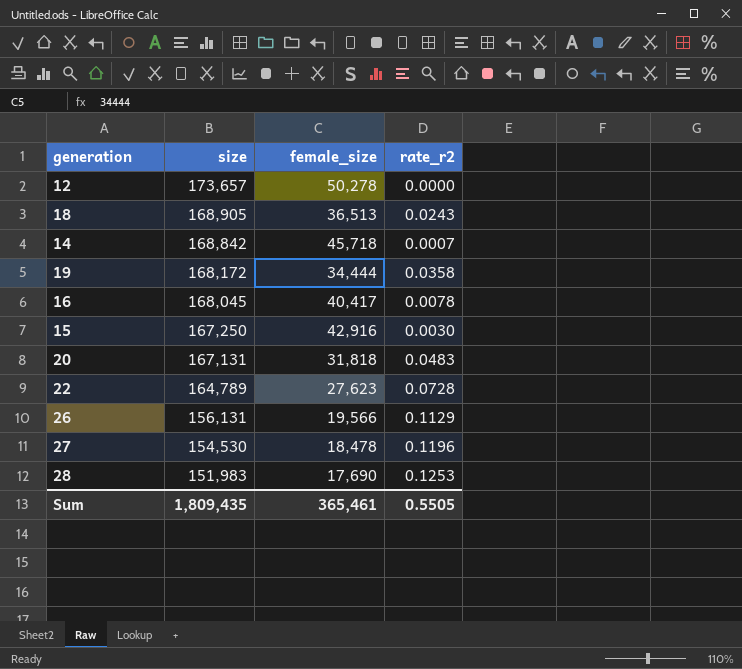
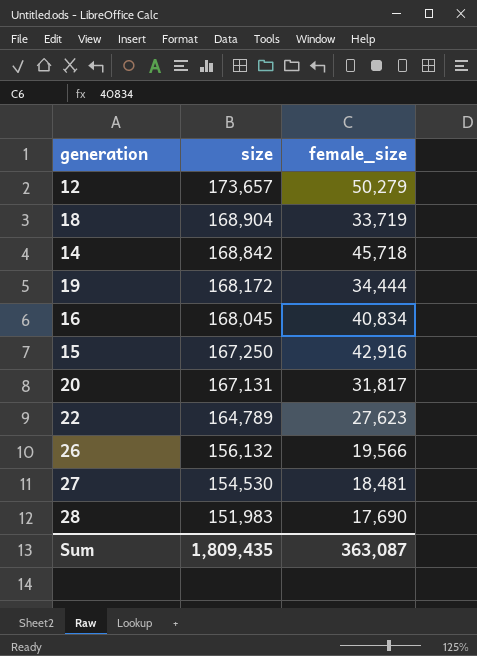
column rate_r2 | position: 4 -> none
12 | female_size: 50,278 -> 50,279
18 | size: 168,905 -> 168,904
18 | female_size: 36,513 -> 33,719
16 | female_size: 40,417 -> 40,834
20 | female_size: 31,818 -> 31,817
26 | size: 156,131 -> 156,132
27 | female_size: 18,478 -> 18,481
Sum | female_size: 365,461 -> 363,087

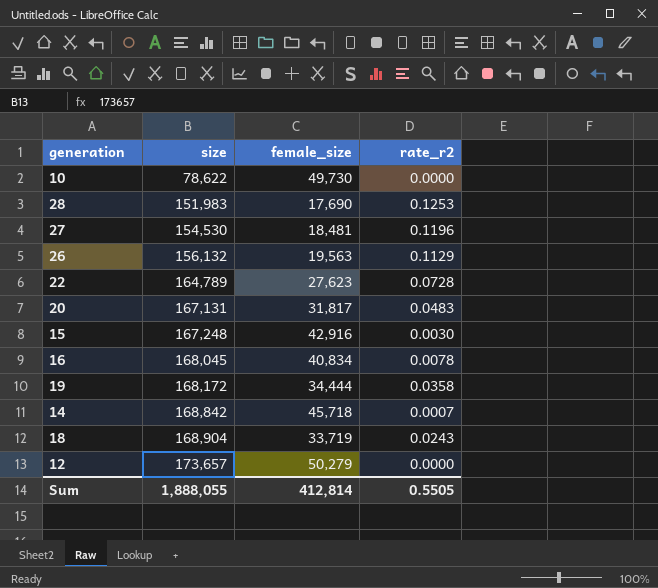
row order: size descending -> size ascending
column rate_r2 | position: none -> 4
row 10: none -> 78,622 | 49,730 | 0.0000
26 | female_size: 19,566 -> 19,563
15 | size: 167,250 -> 167,248
Sum | size: 1,809,435 -> 1,888,055
Sum | female_size: 363,087 -> 412,814

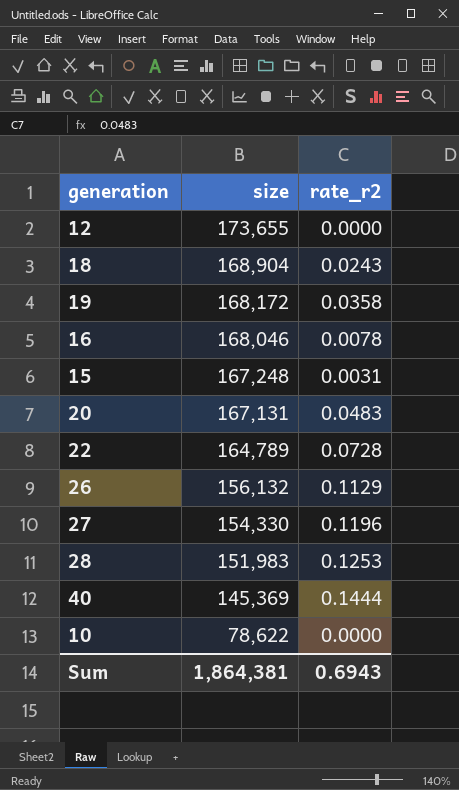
row order: size ascending -> size descending
column female_size | position: 3 -> none
row 14: 168,842 | 45,718 | 0.0007 -> none
12 | size: 173,657 -> 173,655
16 | size: 168,045 -> 168,046
15 | rate_r2: 0.0030 -> 0.0031
27 | size: 154,530 -> 154,330
row 40: none -> 145,369 | 0.1444
Sum | size: 1,888,055 -> 1,864,381
Sum | rate_r2: 0.5505 -> 0.6943

